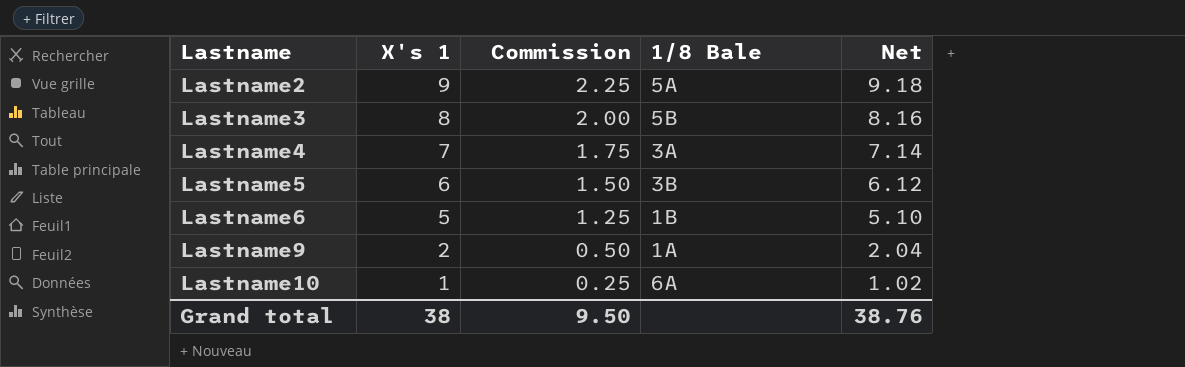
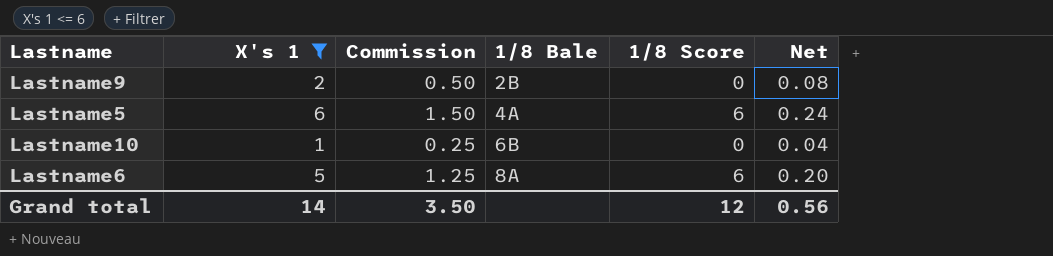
filter: none -> X's 1 <= 6
row order: Lastname ascending -> 1/8 Bale ascending
column 1/8 Score | position: none -> 5
column Net | formula: [X's 1] * 1.02 -> [X's 1] * 0.04
Lastname9 | 1/8 Bale: 1A -> 2B
Lastname5 | 1/8 Bale: 3B -> 4A
Lastname10 | 1/8 Bale: 6A -> 6B
Lastname6 | 1/8 Bale: 1B -> 8A
Grand total | X's 1: 38 -> 14
Grand total | Commission: 9.50 -> 3.50
Grand total | Net: 38.76 -> 0.56

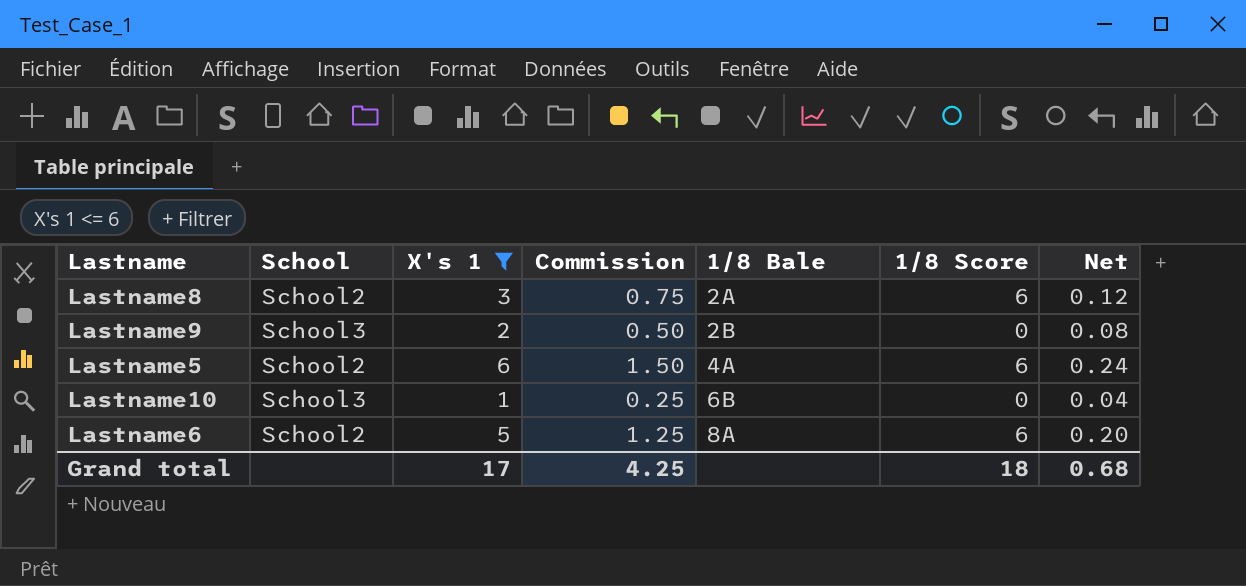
column School | position: none -> 2
row Lastname8: none -> School2 | 3 | 0.75 | 2A | 6 | 0.12
Grand total | X's 1: 14 -> 17
Grand total | Commission: 3.50 -> 4.25
Grand total | 1/8 Score: 12 -> 18
Grand total | Net: 0.56 -> 0.68

